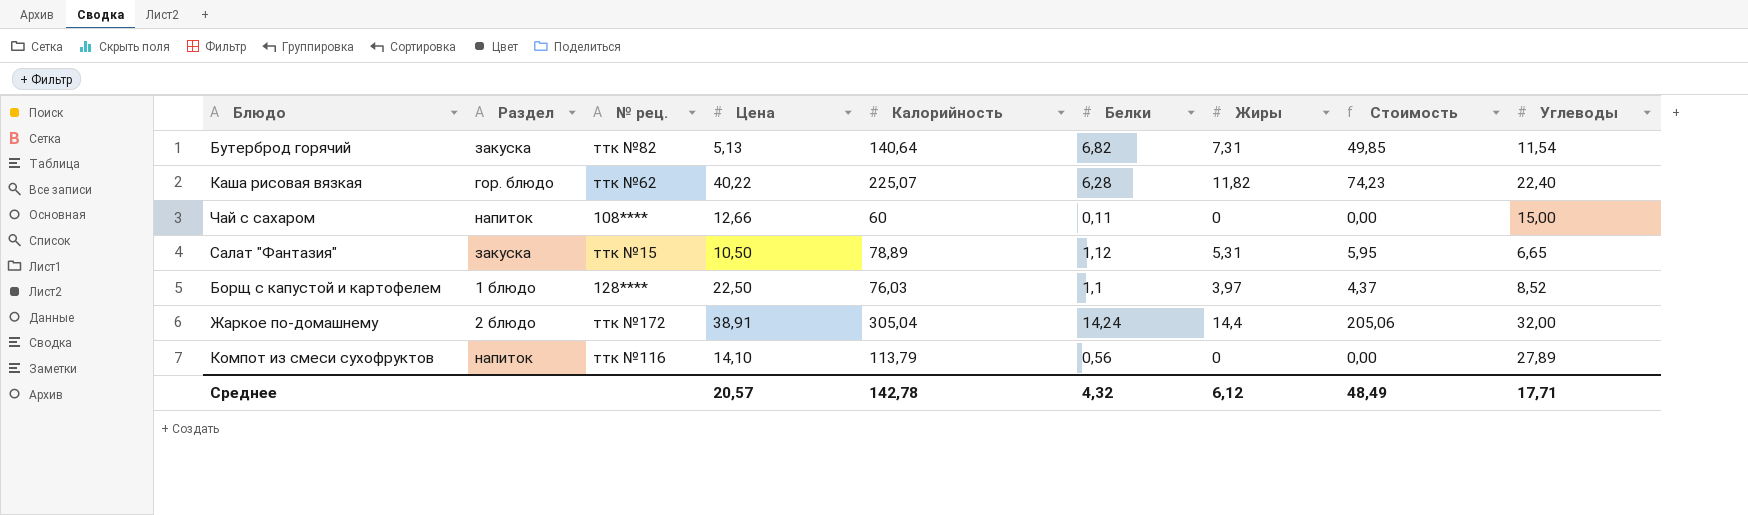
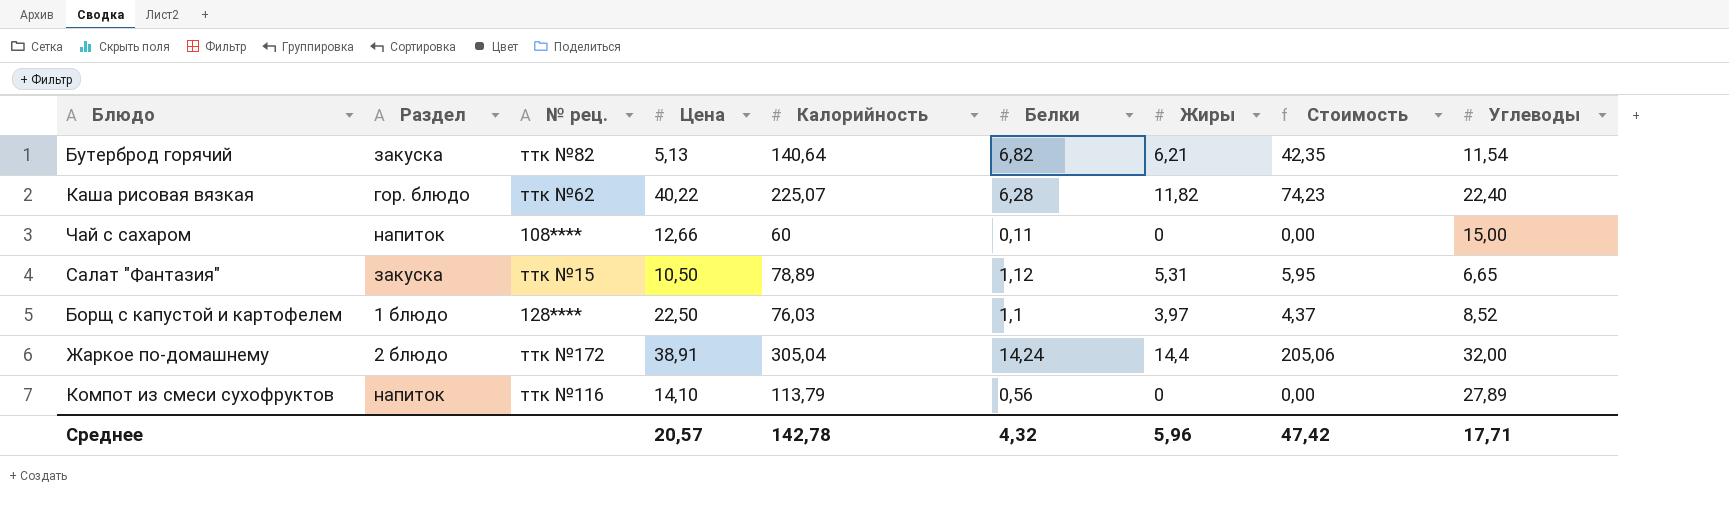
Бутерброд горячий | Жиры: 7,31 -> 6,21
Бутерброд горячий | Стоимость: 49,85 -> 42,35
Среднее | Жиры: 6,12 -> 5,96
Среднее | Стоимость: 48,49 -> 47,42

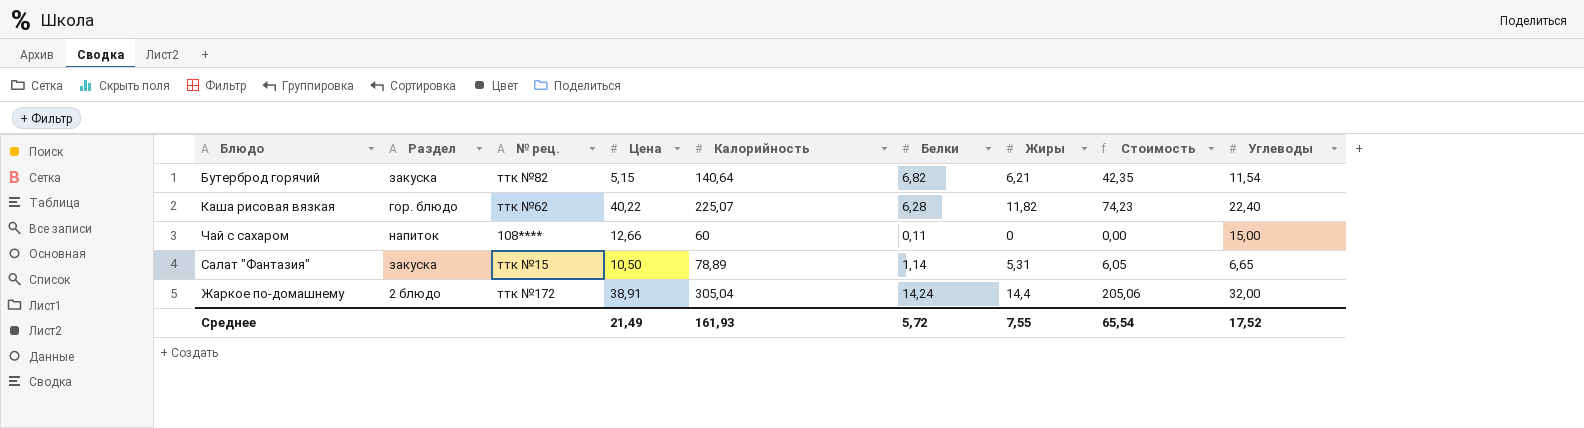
row Борщ с капустой и картофелем: 1 блюдо | 128**** | 22,50 | 76,03 | 1,1 | 3,97 | 4,37 | 8,52 -> none
row Компот из смеси сухофруктов: напиток | ттк №116 | 14,10 | 113,79 | 0,56 | 0 | 0,00 | 27,89 -> none
Бутерброд горячий | Цена: 5,13 -> 5,15
Салат "Фантазия" | Белки: 1,12 -> 1,14
Салат "Фантазия" | Стоимость: 5,95 -> 6,05
Среднее | Цена: 20,57 -> 21,49
Среднее | Калорийность: 142,78 -> 161,93
Среднее | Белки: 4,32 -> 5,72
Среднее | Жиры: 5,96 -> 7,55
Среднее | Стоимость: 47,42 -> 65,54
Среднее | Углеводы: 17,71 -> 17,52

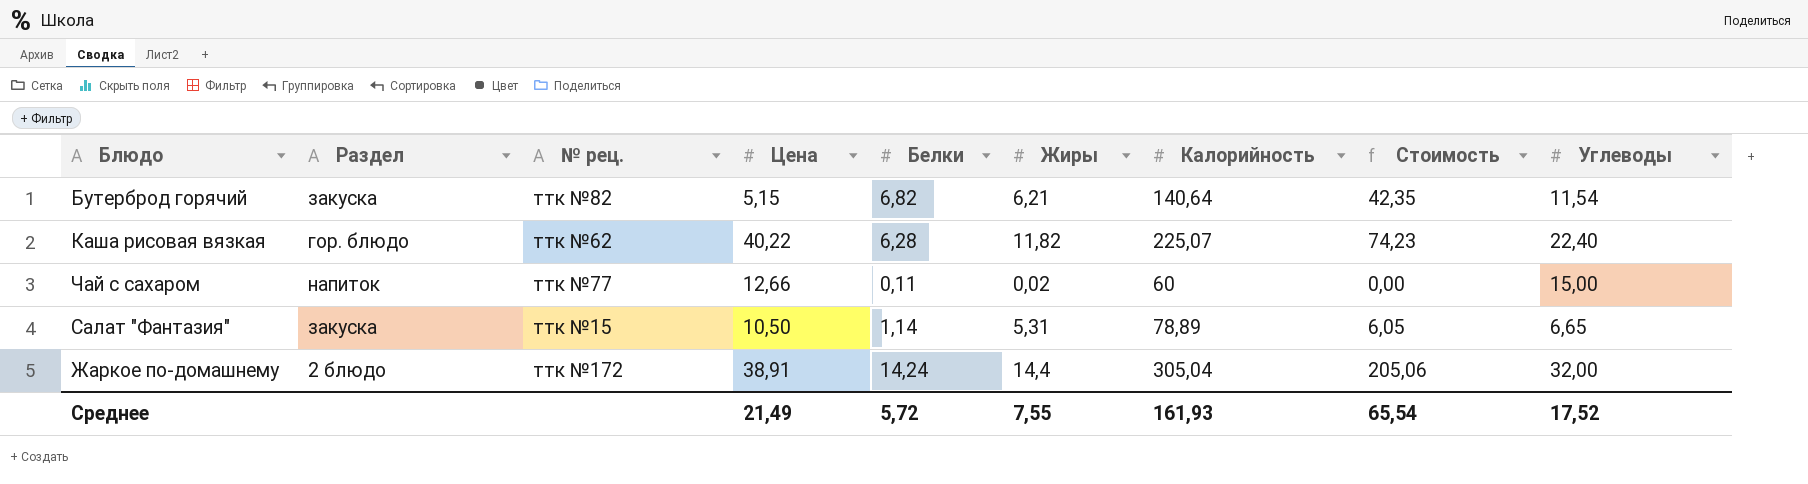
column Калорийность | position: 5 -> 7
Чай с сахаром | № рец.: 108**** -> ттк №77
Чай с сахаром | Жиры: 0 -> 0,02

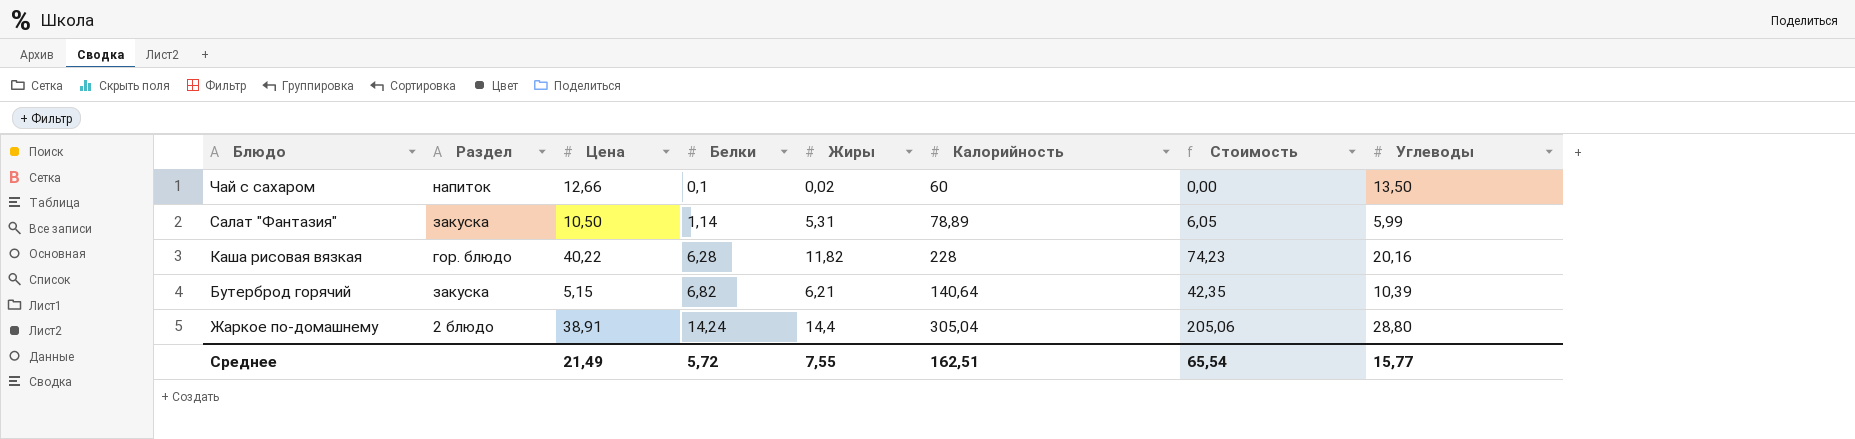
row order: none -> Белки ascending
column № рец. | position: 3 -> none
Чай с сахаром | Белки: 0,11 -> 0,1
Чай с сахаром | Углеводы: 15,00 -> 13,50
Салат "Фантазия" | Углеводы: 6,65 -> 5,99
Каша рисовая вязкая | Калорийность: 225,07 -> 228
Каша рисовая вязкая | Углеводы: 22,40 -> 20,16
Бутерброд горячий | Углеводы: 11,54 -> 10,39
Жаркое по-домашнему | Углеводы: 32,00 -> 28,80
Среднее | Калорийность: 161,93 -> 162,51
Среднее | Углеводы: 17,52 -> 15,77

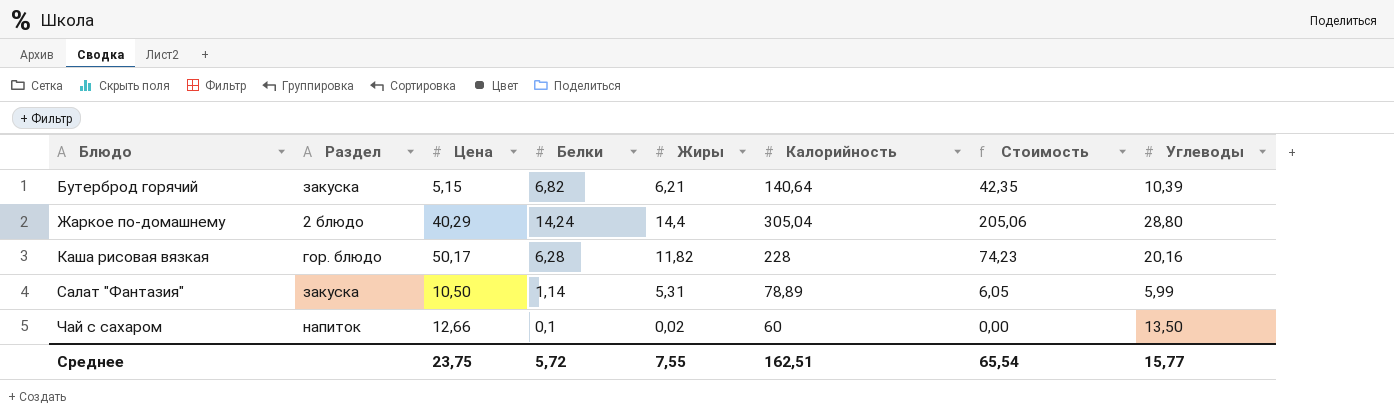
row order: Белки ascending -> Блюдо ascending
Жаркое по-домашнему | Цена: 38,91 -> 40,29
Каша рисовая вязкая | Цена: 40,22 -> 50,17
Среднее | Цена: 21,49 -> 23,75

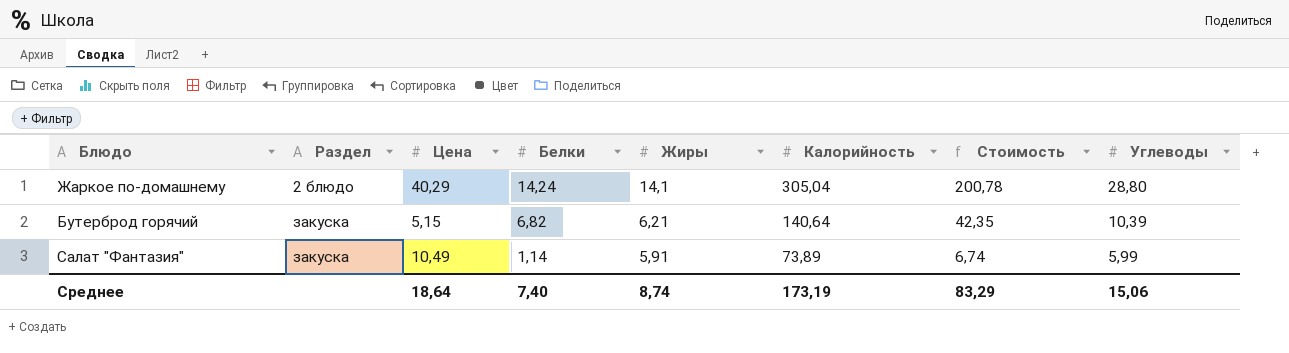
row order: Блюдо ascending -> Раздел ascending
row Каша рисовая вязкая: гор. блюдо | 50,17 | 6,28 | 11,82 | 228 | 74,23 | 20,16 -> none
row Чай с сахаром: напиток | 12,66 | 0,1 | 0,02 | 60 | 0,00 | 13,50 -> none
Жаркое по-домашнему | Жиры: 14,4 -> 14,1
Жаркое по-домашнему | Стоимость: 205,06 -> 200,78
Салат "Фантазия" | Цена: 10,50 -> 10,49
Салат "Фантазия" | Жиры: 5,31 -> 5,91
Салат "Фантазия" | Калорийность: 78,89 -> 73,89
Салат "Фантазия" | Стоимость: 6,05 -> 6,74
Среднее | Цена: 23,75 -> 18,64
Среднее | Белки: 5,72 -> 7,40
Среднее | Жиры: 7,55 -> 8,74
Среднее | Калорийность: 162,51 -> 173,19
Среднее | Стоимость: 65,54 -> 83,29
Среднее | Углеводы: 15,77 -> 15,06

